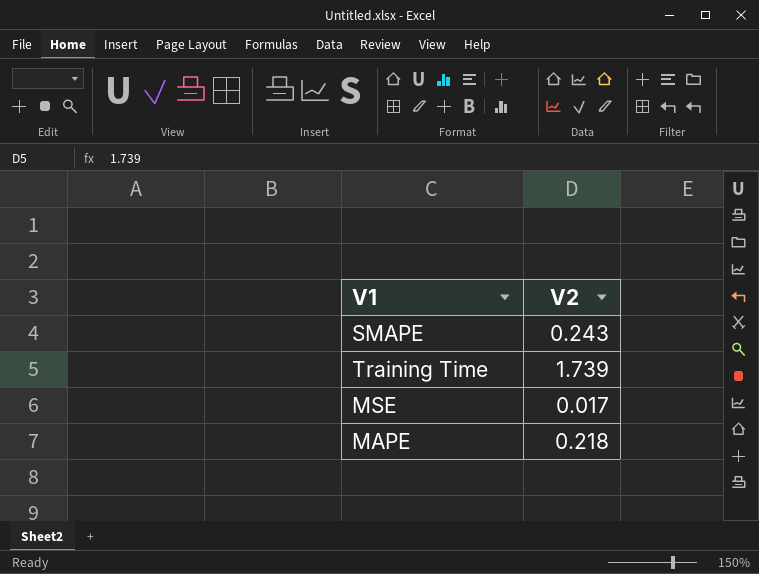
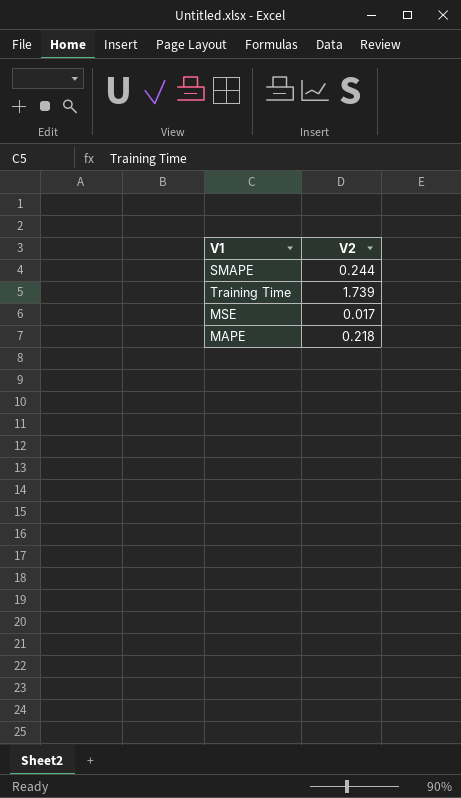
SMAPE | V2: 0.243 -> 0.244

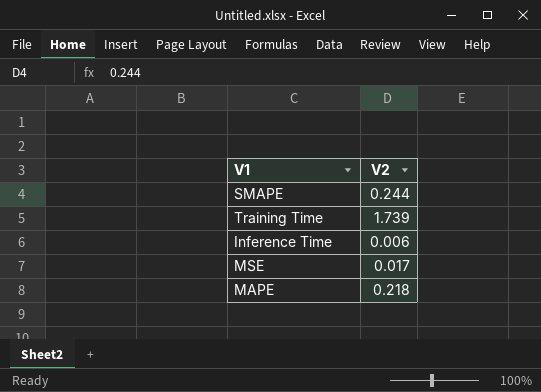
row Inference Time: none -> 0.006

